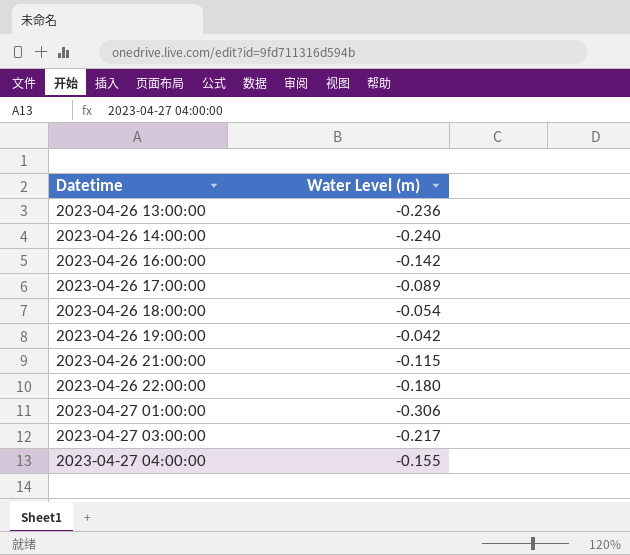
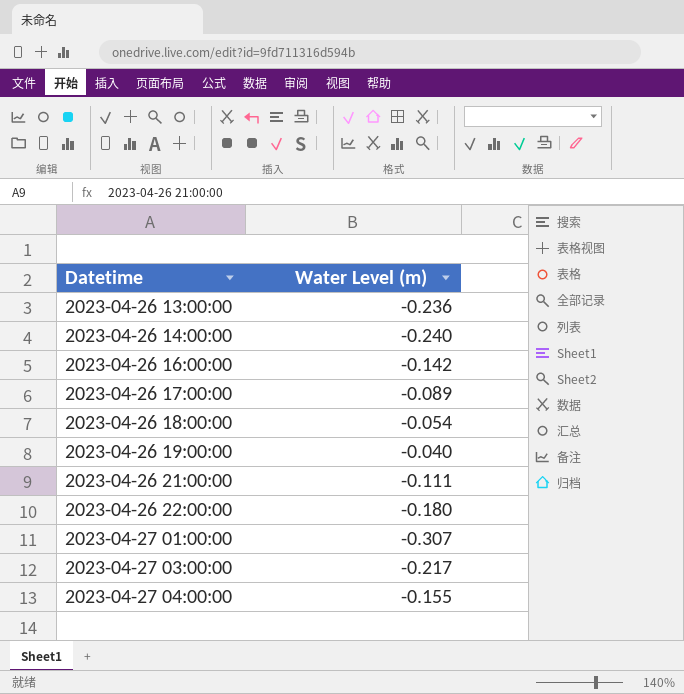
2023-04-26 19:00:00 | Water Level (m): -0.042 -> -0.040
2023-04-26 21:00:00 | Water Level (m): -0.115 -> -0.111
2023-04-27 01:00:00 | Water Level (m): -0.306 -> -0.307

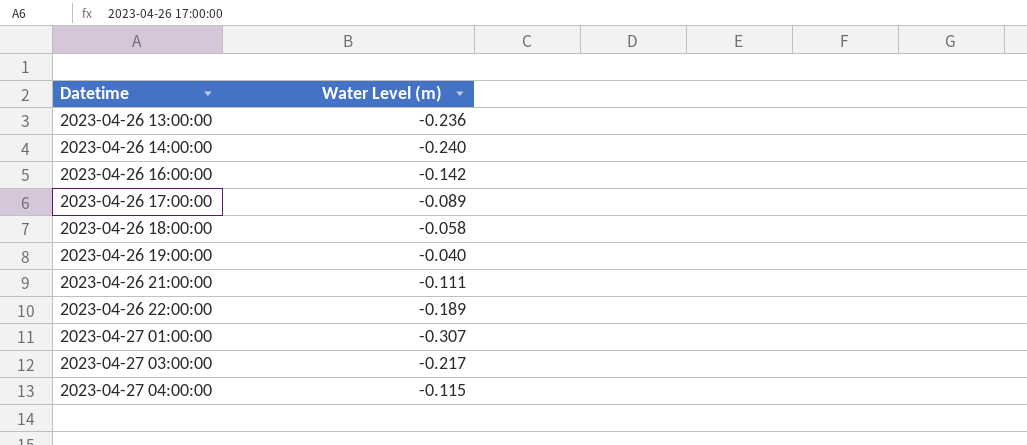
2023-04-26 18:00:00 | Water Level (m): -0.054 -> -0.058
2023-04-26 22:00:00 | Water Level (m): -0.180 -> -0.189
2023-04-27 04:00:00 | Water Level (m): -0.155 -> -0.115

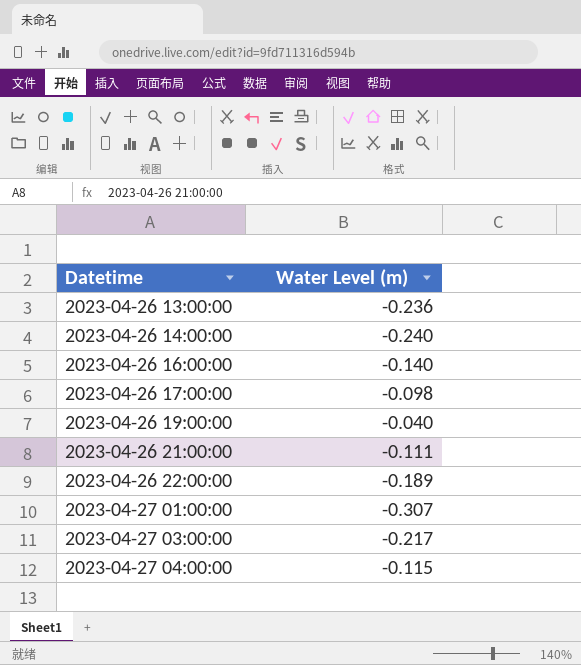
row 2023-04-26 18:00:00: -0.058 -> none
2023-04-26 16:00:00 | Water Level (m): -0.142 -> -0.140
2023-04-26 17:00:00 | Water Level (m): -0.089 -> -0.098

